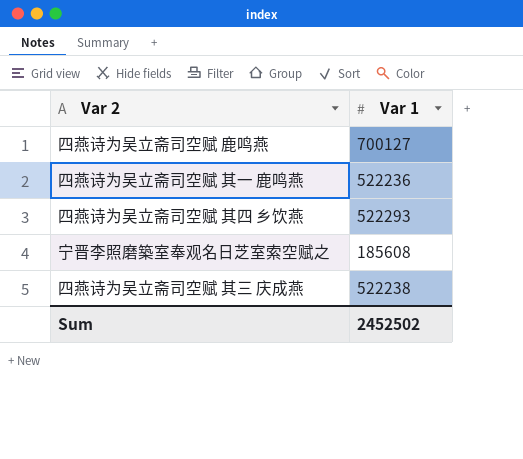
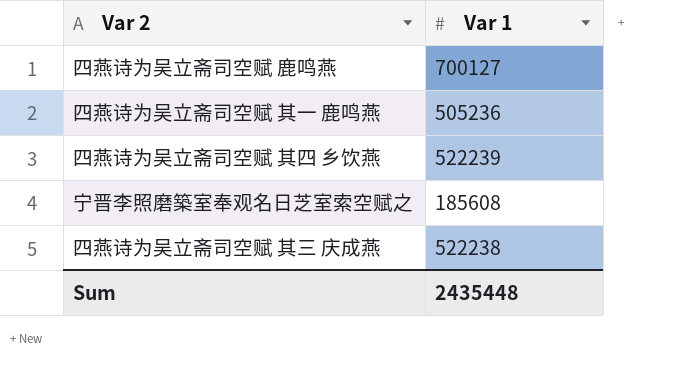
四燕诗为吴立斋司空赋 其一 鹿鸣燕 | Var 1: 522236 -> 505236
四燕诗为吴立斋司空赋 其四 乡饮燕 | Var 1: 522293 -> 522239
Sum | Var 1: 2452502 -> 2435448

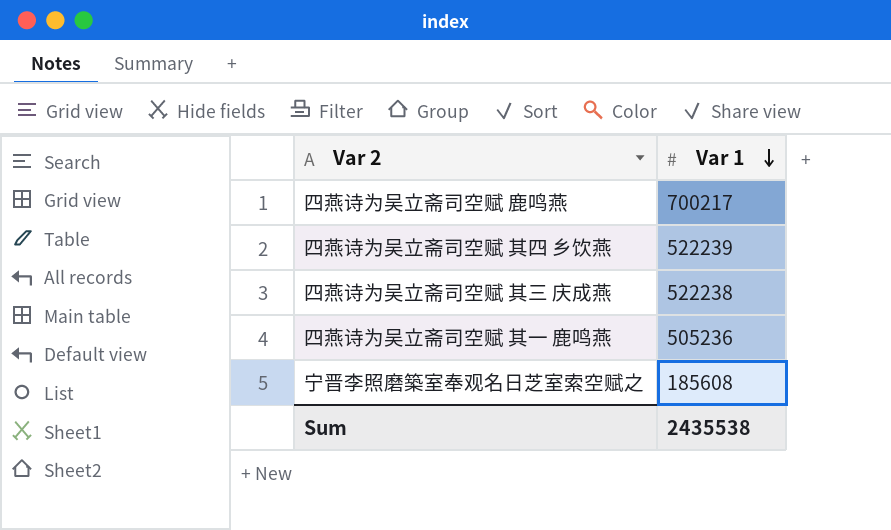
row order: none -> Var 1 descending
四燕诗为吴立斋司空赋 鹿鸣燕 | Var 1: 700127 -> 700217
Sum | Var 1: 2435448 -> 2435538

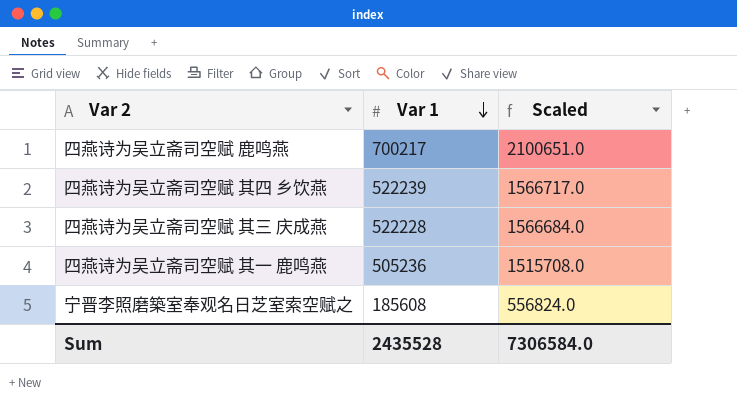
column Scaled | formula: none -> [Var 1] * 3
四燕诗为吴立斋司空赋 其三 庆成燕 | Var 1: 522238 -> 522228
Sum | Var 1: 2435538 -> 2435528

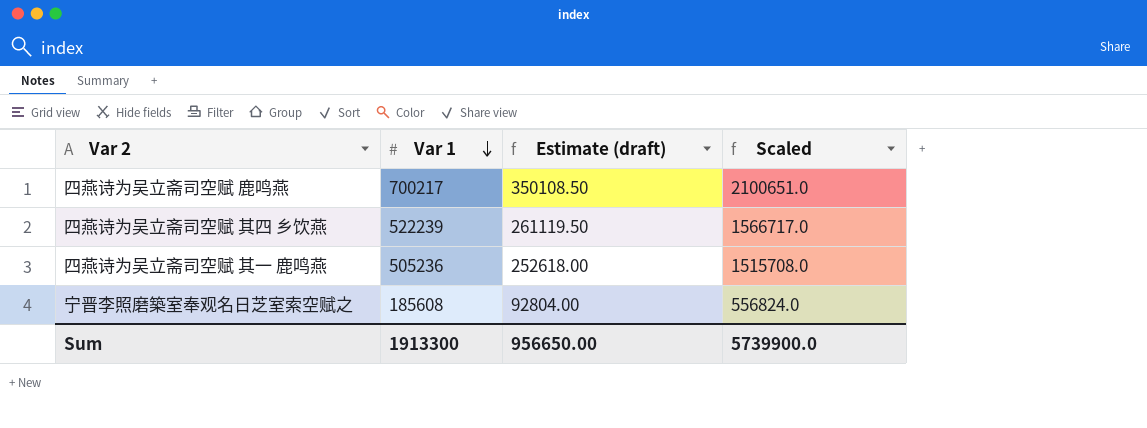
column Estimate (draft) | formula: none -> [Var 1] * 0.5
row 四燕诗为吴立斋司空赋 其三 庆成燕: 522228 | 1566684.0 -> none
Sum | Var 1: 2435528 -> 1913300
Sum | Scaled: 7306584.0 -> 5739900.0

